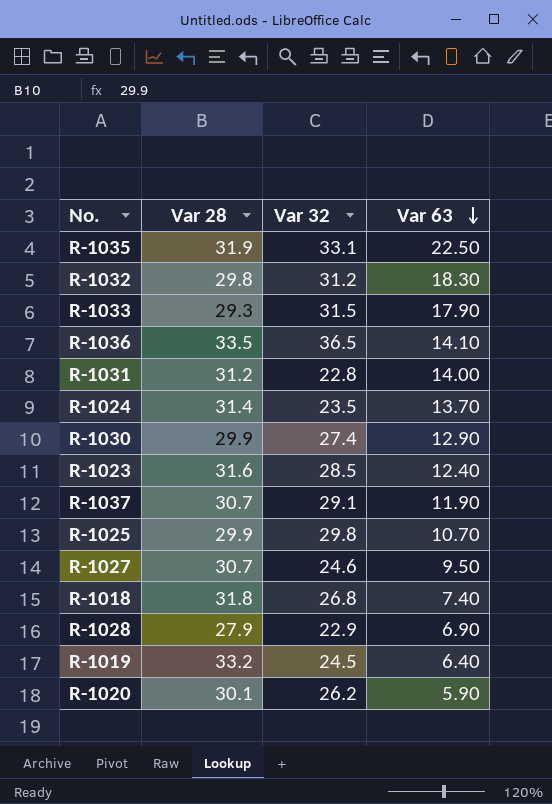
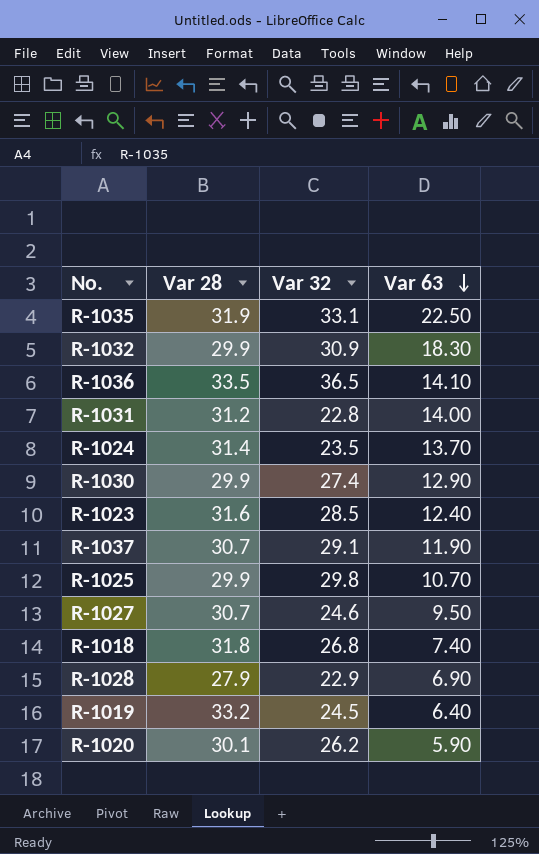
row R-1033: 29.3 | 31.5 | 17.90 -> none
R-1032 | Var 28: 29.8 -> 29.9
R-1032 | Var 32: 31.2 -> 30.9

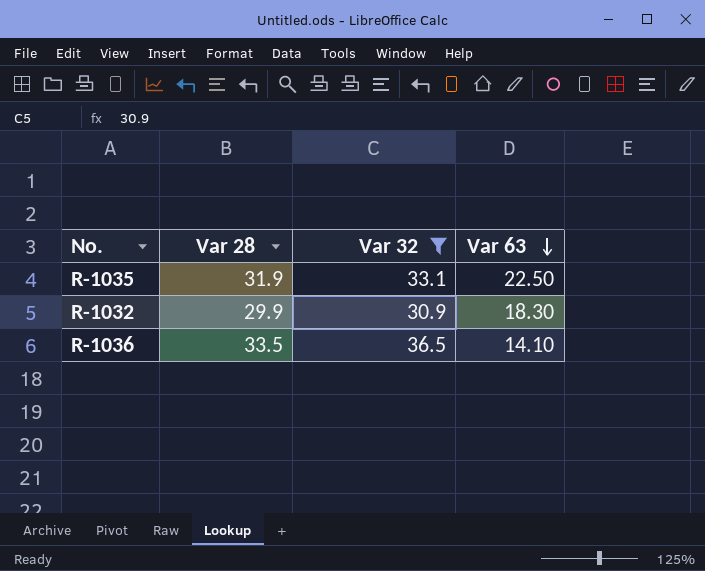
filter: none -> Var 32 >= 30.9

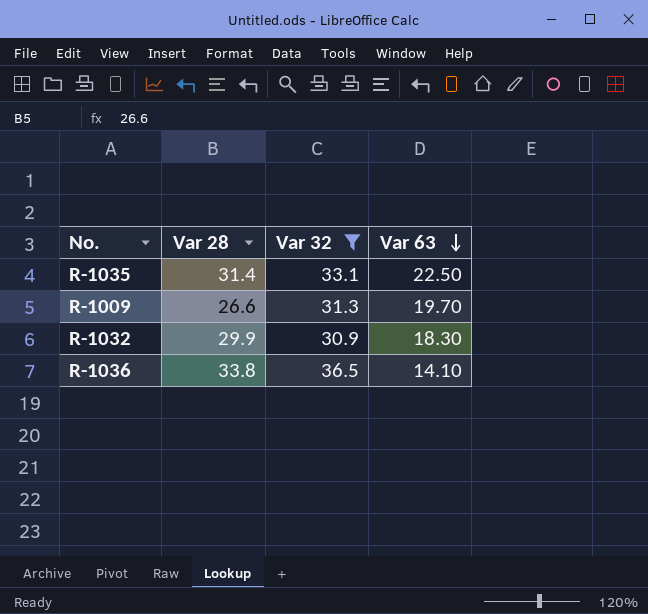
R-1035 | Var 28: 31.9 -> 31.4
row R-1009: none -> 26.6 | 31.3 | 19.70
R-1036 | Var 28: 33.5 -> 33.8

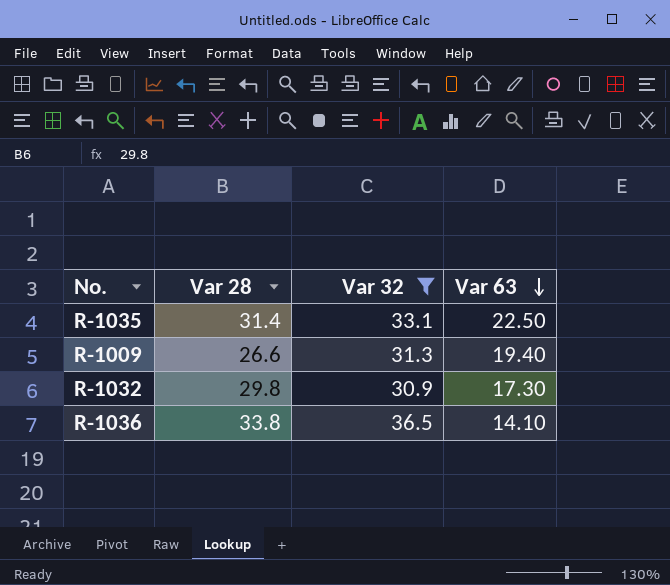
R-1009 | Var 63: 19.70 -> 19.40
R-1032 | Var 28: 29.9 -> 29.8
R-1032 | Var 63: 18.30 -> 17.30

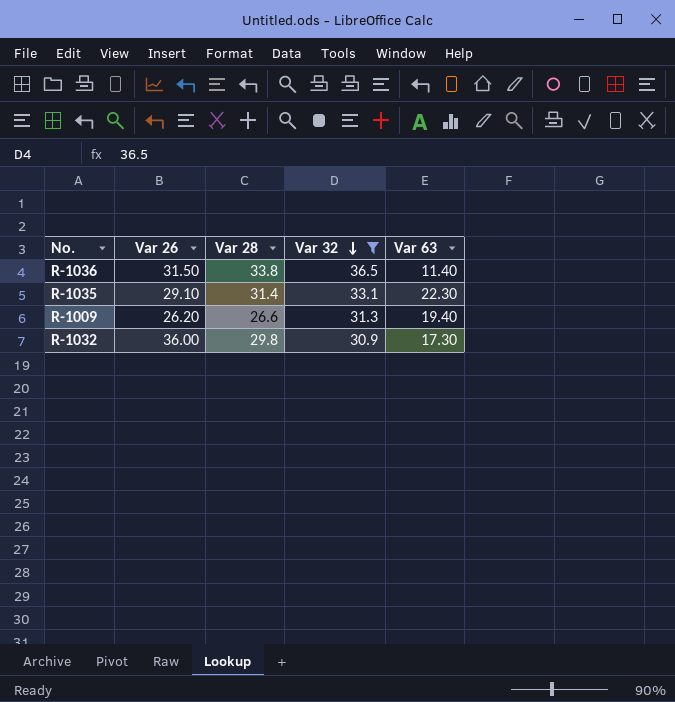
row order: Var 63 descending -> Var 32 descending
column Var 26 | position: none -> 2
R-1036 | Var 63: 14.10 -> 11.40
R-1035 | Var 63: 22.50 -> 22.30

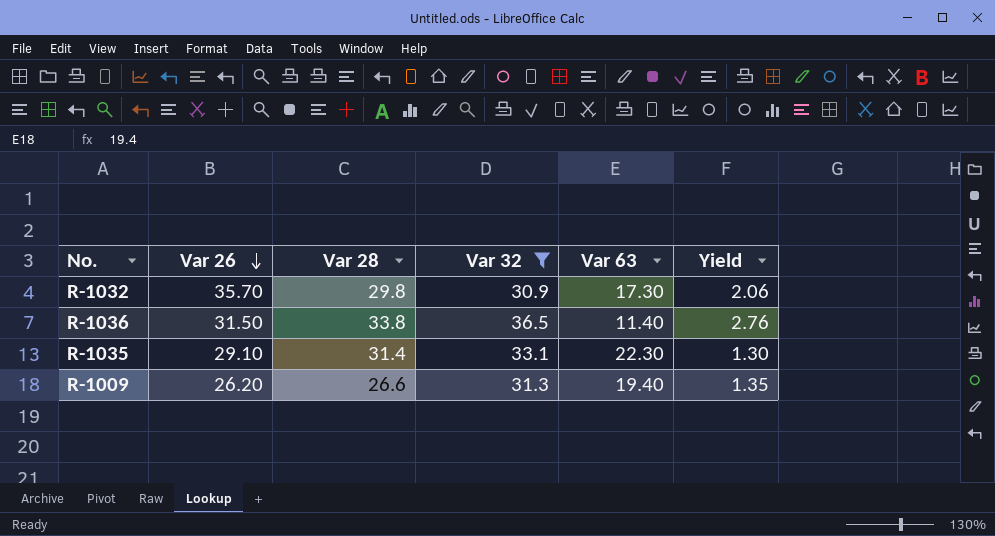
row order: Var 32 descending -> Var 26 descending
column Yield | formula: none -> [Var 26] / [Var 63]
R-1032 | Var 26: 36.00 -> 35.70

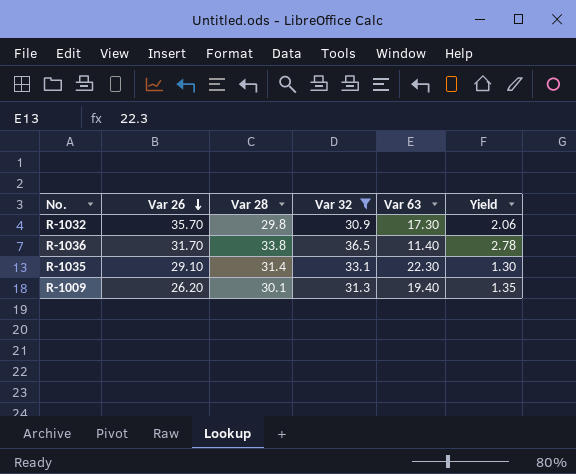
R-1036 | Var 26: 31.50 -> 31.70
R-1036 | Yield: 2.76 -> 2.78
R-1009 | Var 28: 26.6 -> 30.1

